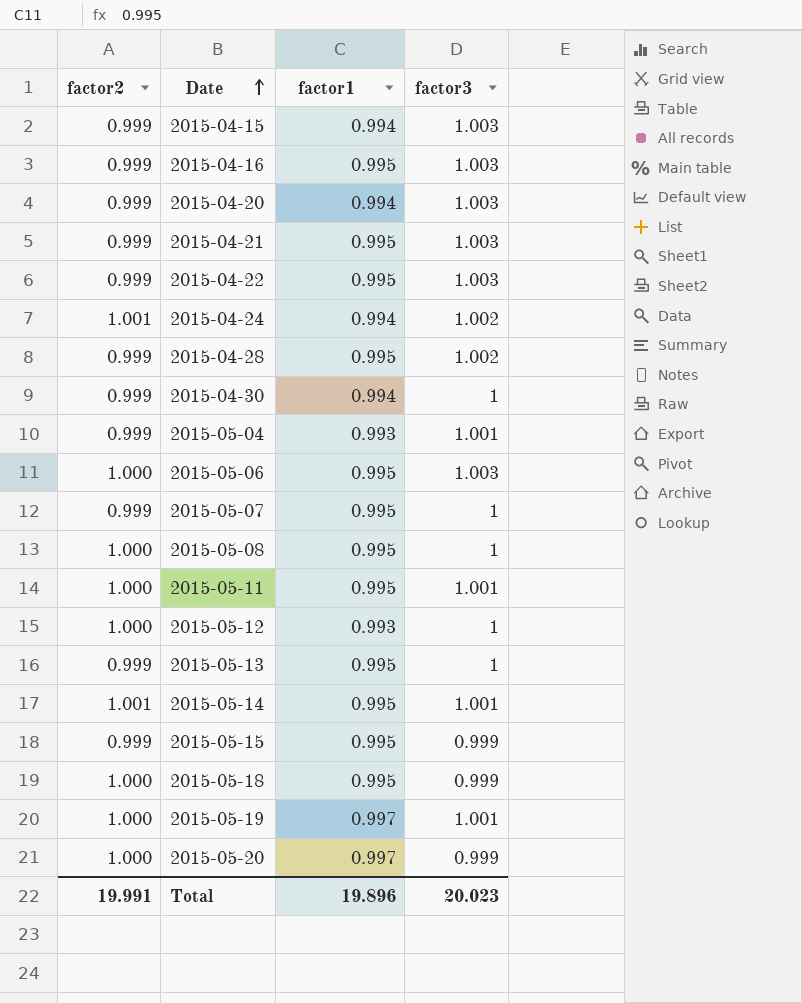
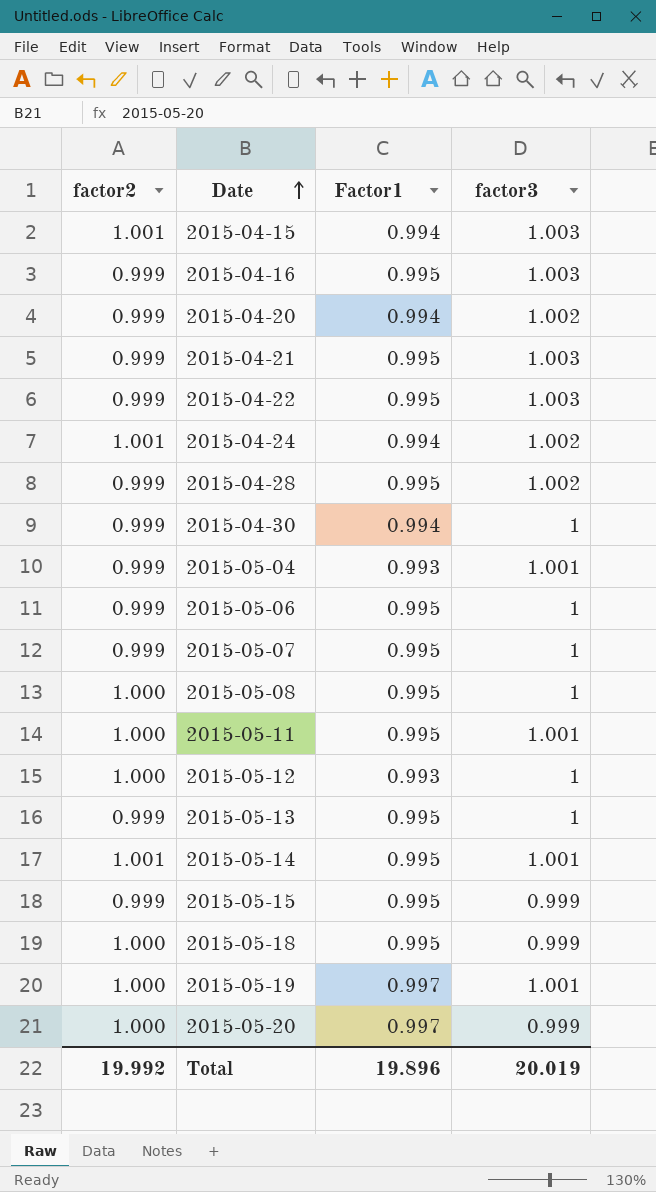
column name: factor1 -> Factor1
2015-04-15 | factor2: 0.999 -> 1.001
2015-04-20 | factor3: 1.003 -> 1.002
2015-05-06 | factor2: 1.000 -> 0.999
2015-05-06 | factor3: 1.003 -> 1
Total | factor2: 19.991 -> 19.992
Total | factor3: 20.023 -> 20.019

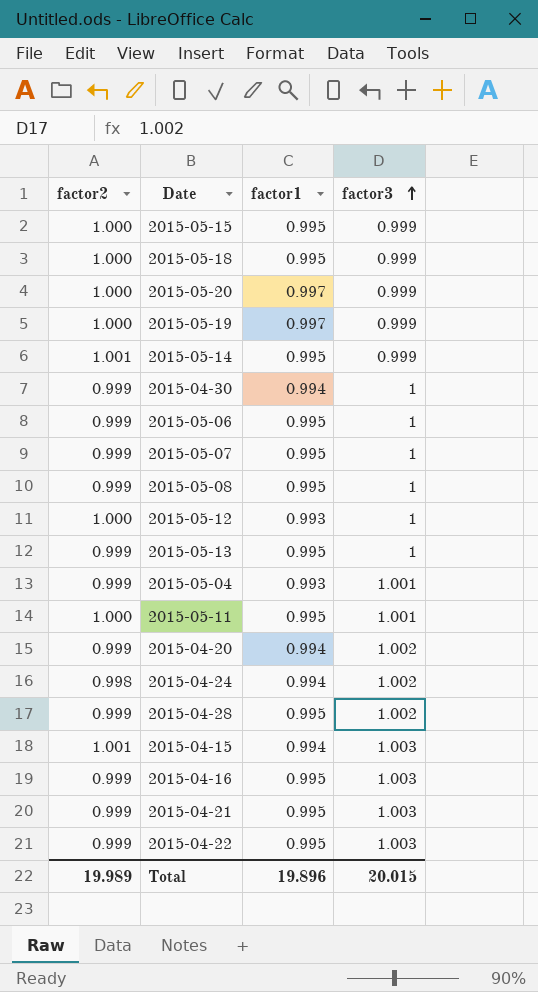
row order: Date ascending -> factor3 ascending
column name: Factor1 -> factor1
2015-05-15 | factor2: 0.999 -> 1.000
2015-05-19 | factor3: 1.001 -> 0.999
2015-05-14 | factor3: 1.001 -> 0.999
2015-05-08 | factor2: 1.000 -> 0.999
2015-04-24 | factor2: 1.001 -> 0.998
Total | factor2: 19.992 -> 19.989
Total | factor3: 20.019 -> 20.015

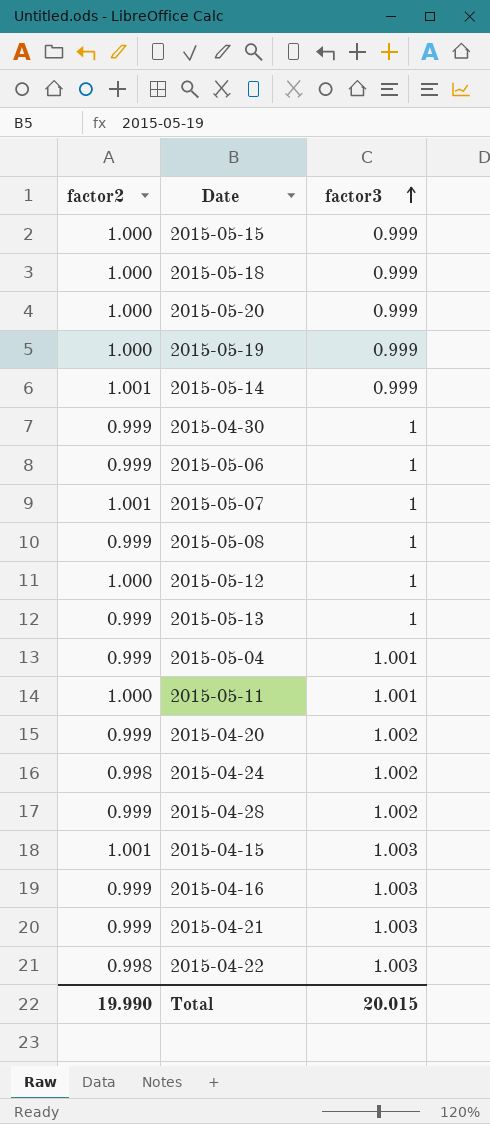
column factor1 | position: 3 -> none
2015-05-07 | factor2: 0.999 -> 1.001
2015-04-22 | factor2: 0.999 -> 0.998
Total | factor2: 19.989 -> 19.990

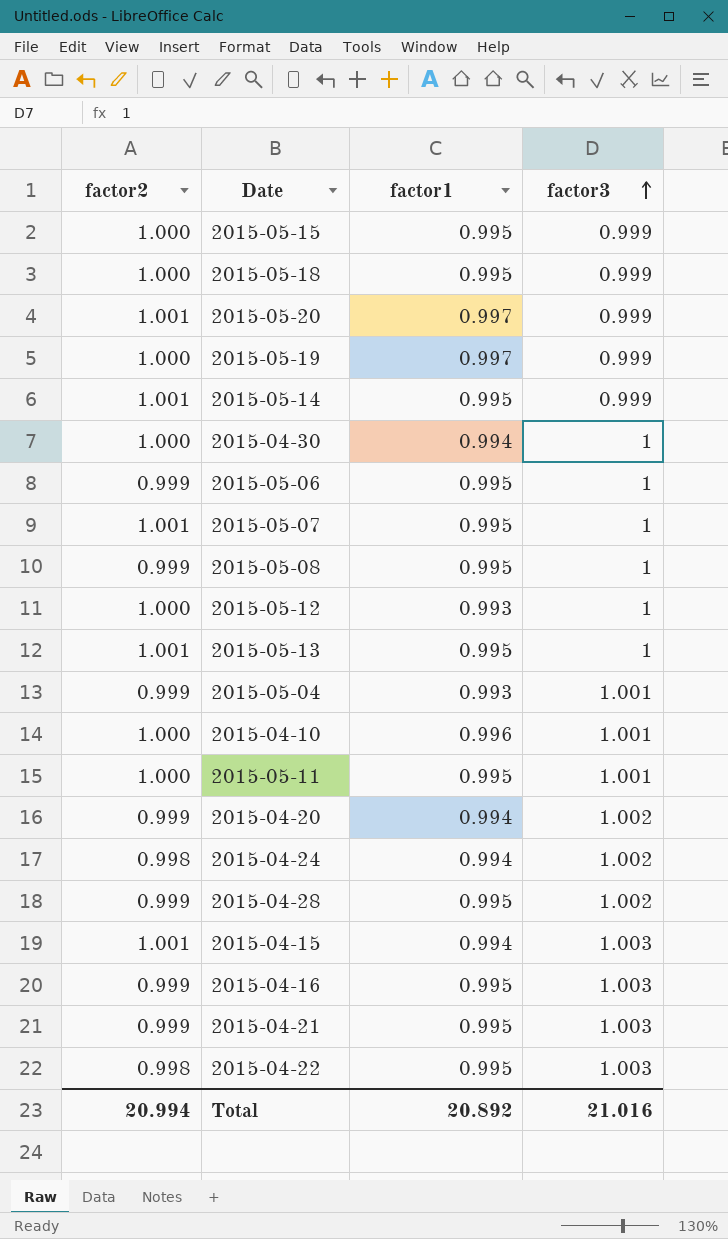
column factor1 | position: none -> 3
2015-05-20 | factor2: 1.000 -> 1.001
2015-04-30 | factor2: 0.999 -> 1.000
2015-05-13 | factor2: 0.999 -> 1.001
row 2015-04-10: none -> 1.000 | 0.996 | 1.001
Total | factor2: 19.990 -> 20.994
Total | factor3: 20.015 -> 21.016

